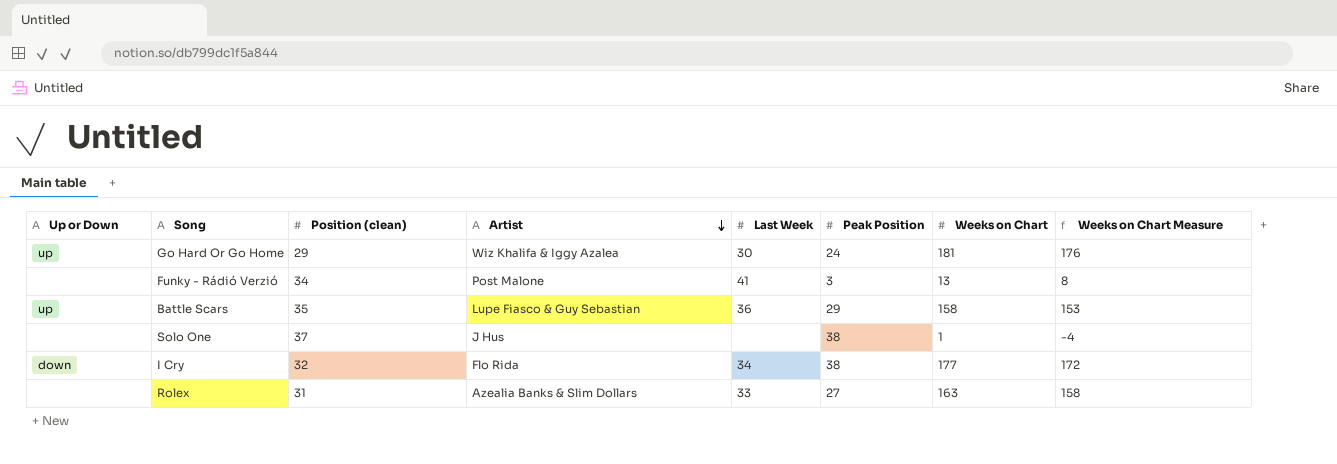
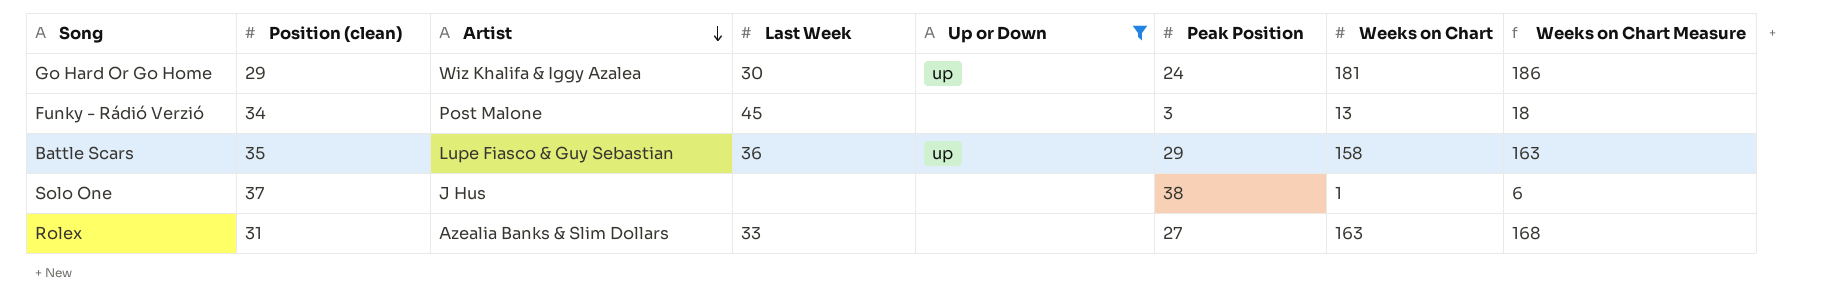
filter: none -> Up or Down != down
column Up or Down | position: 1 -> 5
column Weeks on Chart Measure | formula: [Weeks on Chart] - 5 -> [Weeks on Chart] + 5
Funky - Rádió Verzió | Last Week: 41 -> 45

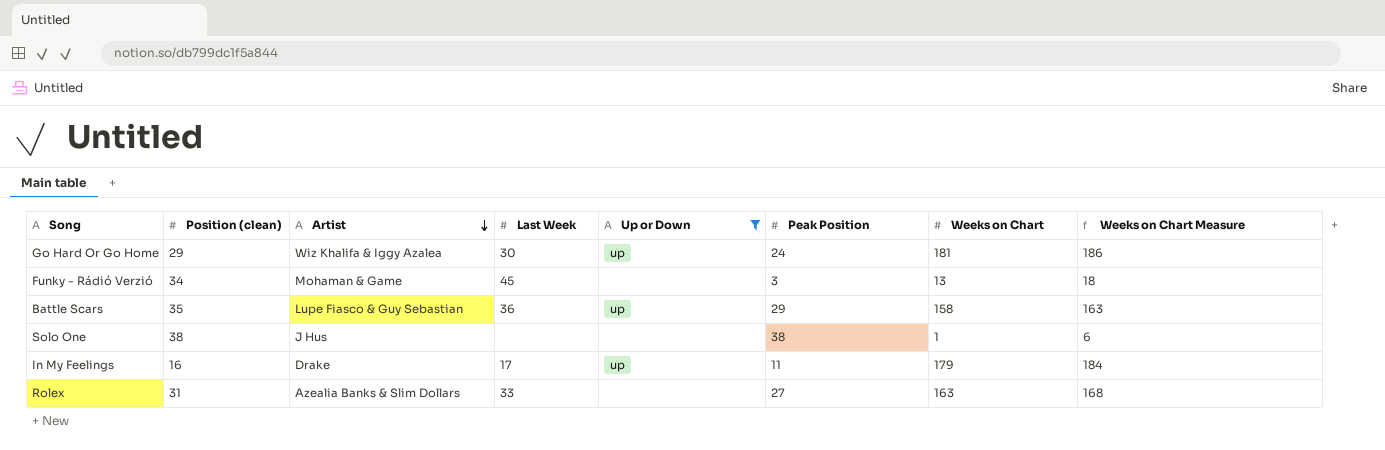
Funky - Rádió Verzió | Artist: Post Malone -> Mohaman & Game
Solo One | Position (clean): 37 -> 38
row In My Feelings: none -> 16 | Drake | 17 | up | 11 | 179 | 184

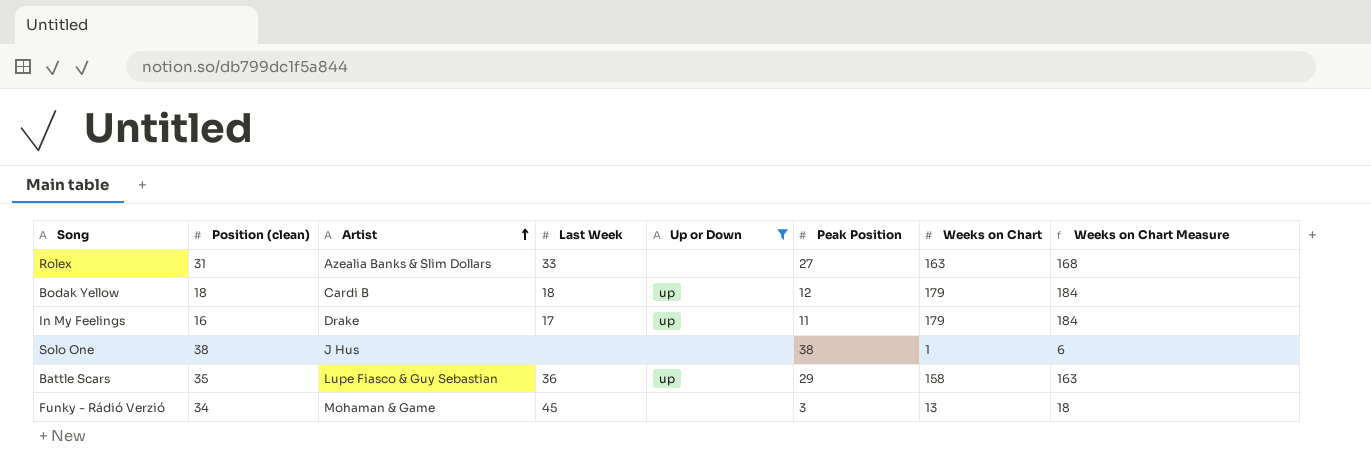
row order: Artist descending -> Artist ascending
row Go Hard Or Go Home: 29 | Wiz Khalifa & Iggy Azalea | 30 | up | 24 | 181 | 186 -> none
row Bodak Yellow: none -> 18 | Cardi B | 18 | up | 12 | 179 | 184

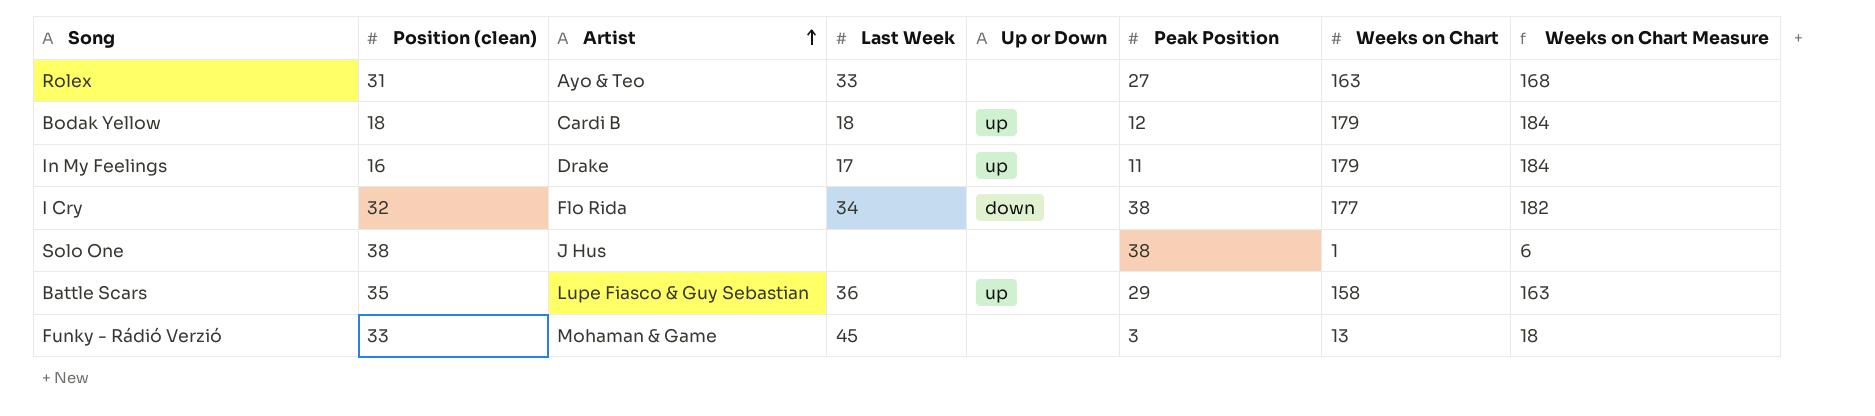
filter: Up or Down != down -> none
Rolex | Artist: Azealia Banks & Slim Dollars -> Ayo & Teo
Funky - Rádió Verzió | Position (clean): 34 -> 33

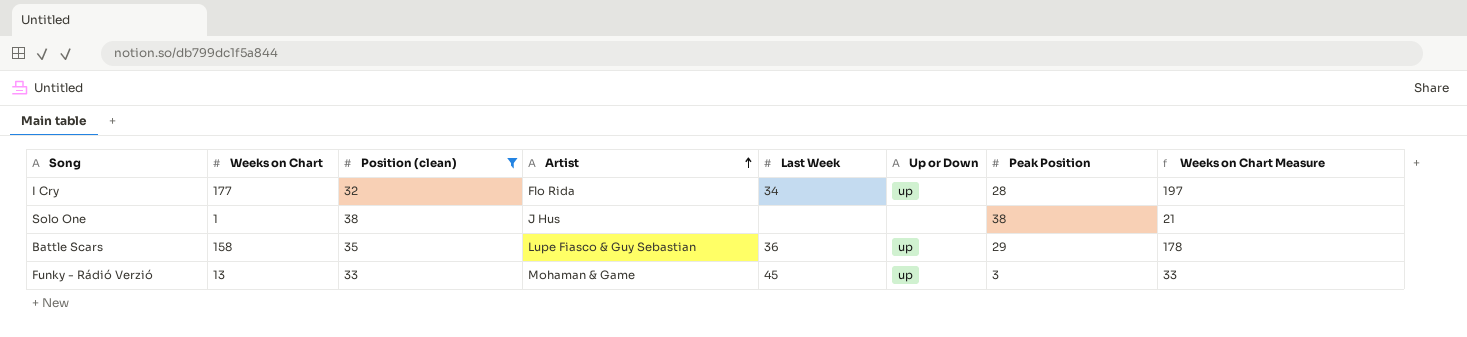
filter: none -> Position (clean) >= 32
column Weeks on Chart | position: 7 -> 2
column Weeks on Chart Measure | formula: [Weeks on Chart] + 5 -> [Weeks on Chart] + 20
I Cry | Up or Down: down -> up
I Cry | Peak Position: 38 -> 28
Funky - Rádió Verzió | Up or Down: none -> up

